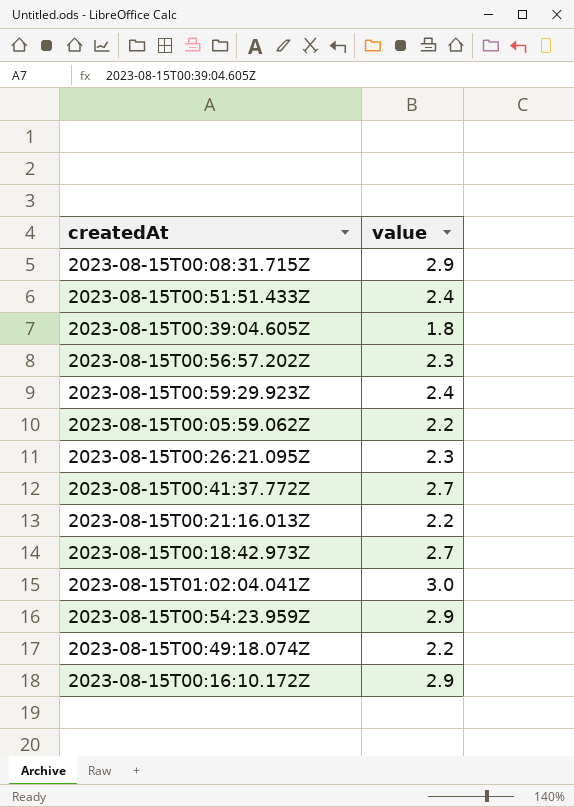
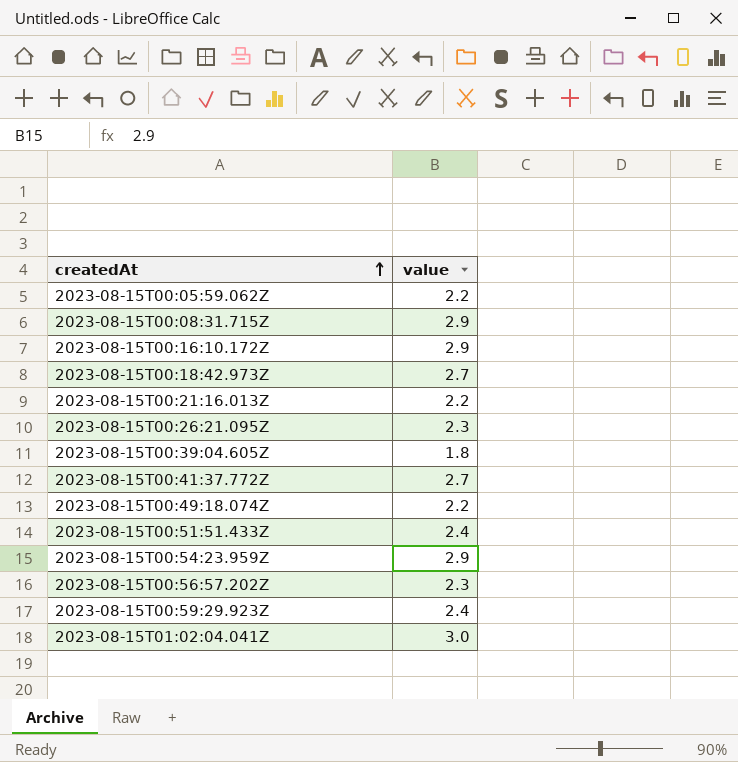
row order: none -> createdAt ascending

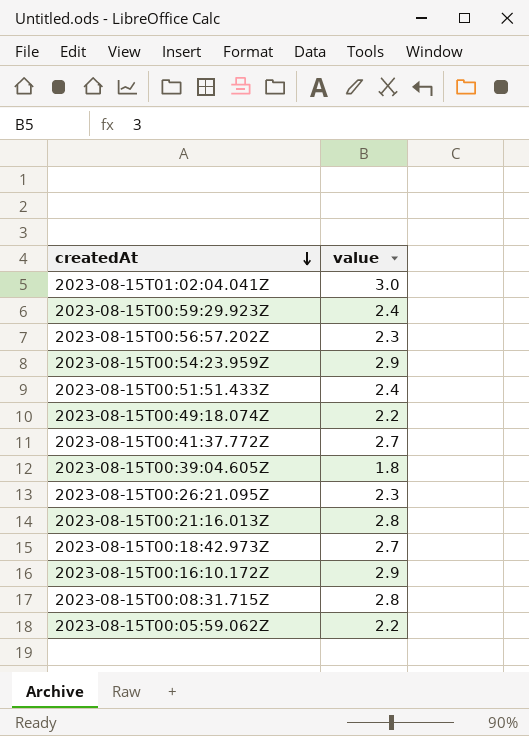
row order: createdAt ascending -> createdAt descending
2023-08-15T00:21:16.013Z | value: 2.2 -> 2.8
2023-08-15T00:08:31.715Z | value: 2.9 -> 2.8

